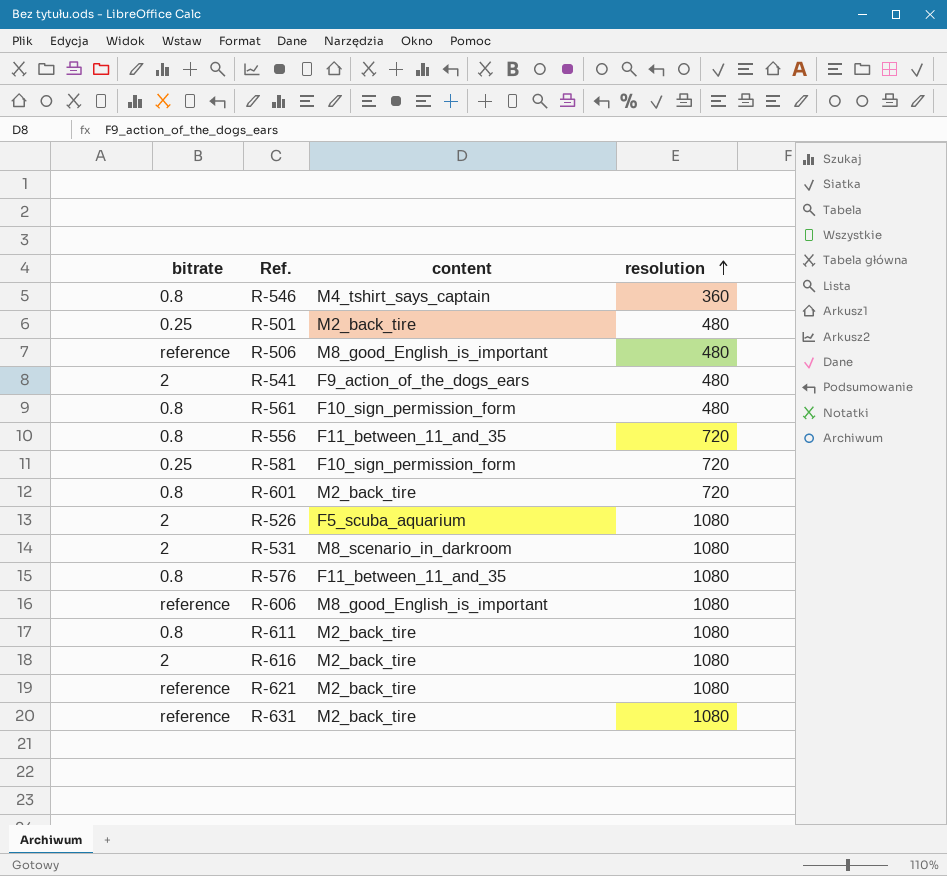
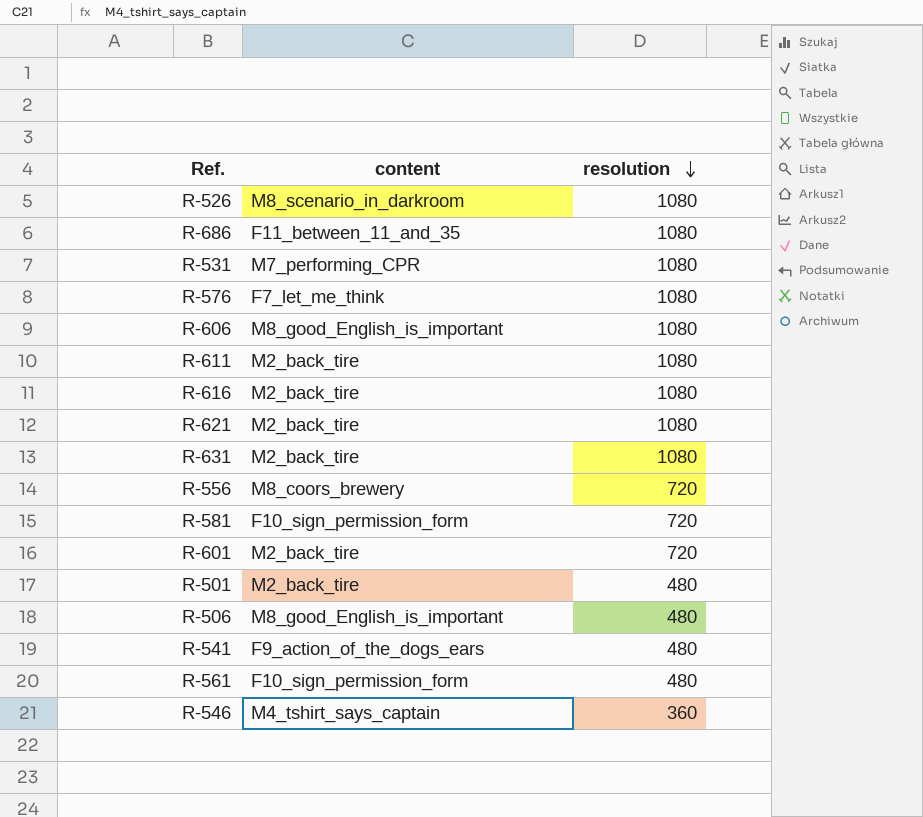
row order: resolution ascending -> resolution descending
column bitrate | position: 1 -> none
R-526 | content: F5_scuba_aquarium -> M8_scenario_in_darkroom
row R-686: none -> F11_between_11_and_35 | 1080
R-531 | content: M8_scenario_in_darkroom -> M7_performing_CPR
R-576 | content: F11_between_11_and_35 -> F7_let_me_think
R-556 | content: F11_between_11_and_35 -> M8_coors_brewery

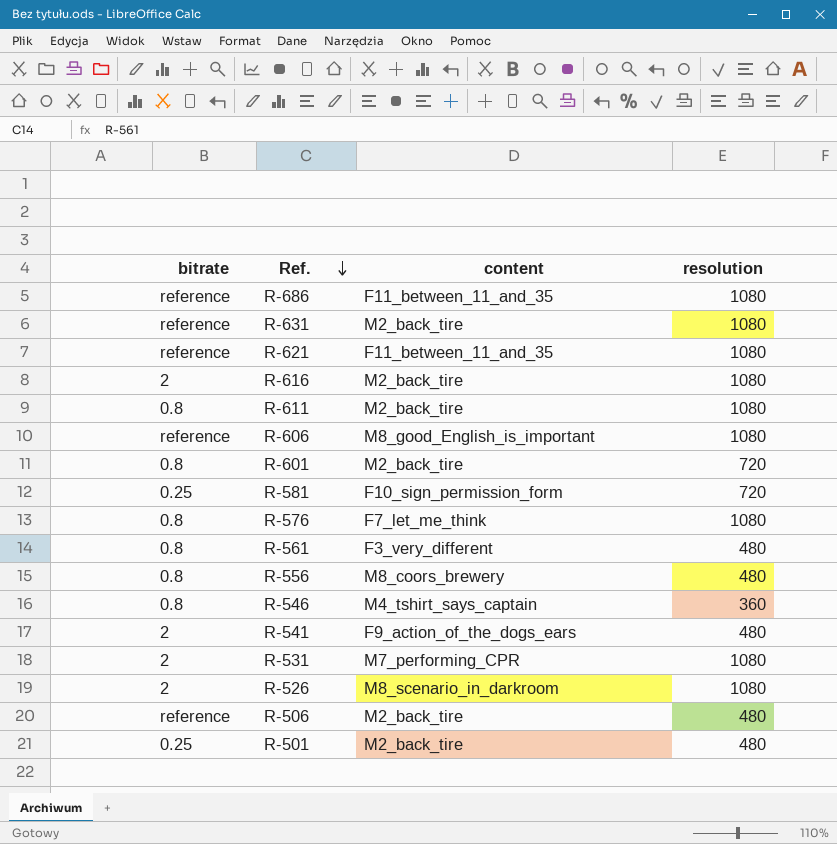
row order: resolution descending -> Ref. descending
column bitrate | position: none -> 1
R-621 | content: M2_back_tire -> F11_between_11_and_35
R-561 | content: F10_sign_permission_form -> F3_very_different
R-556 | resolution: 720 -> 480
R-506 | content: M8_good_English_is_important -> M2_back_tire

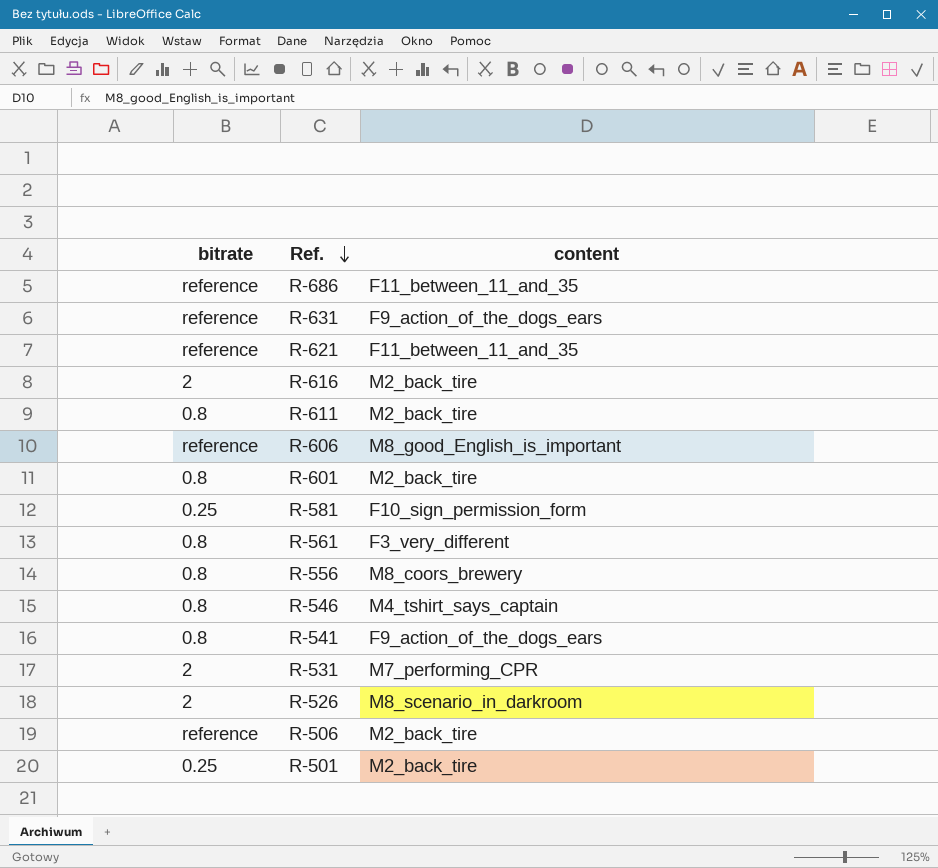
column resolution | position: 4 -> none
row R-576: 0.8 | F7_let_me_think | 1080 -> none
R-631 | content: M2_back_tire -> F9_action_of_the_dogs_ears
R-541 | bitrate: 2 -> 0.8

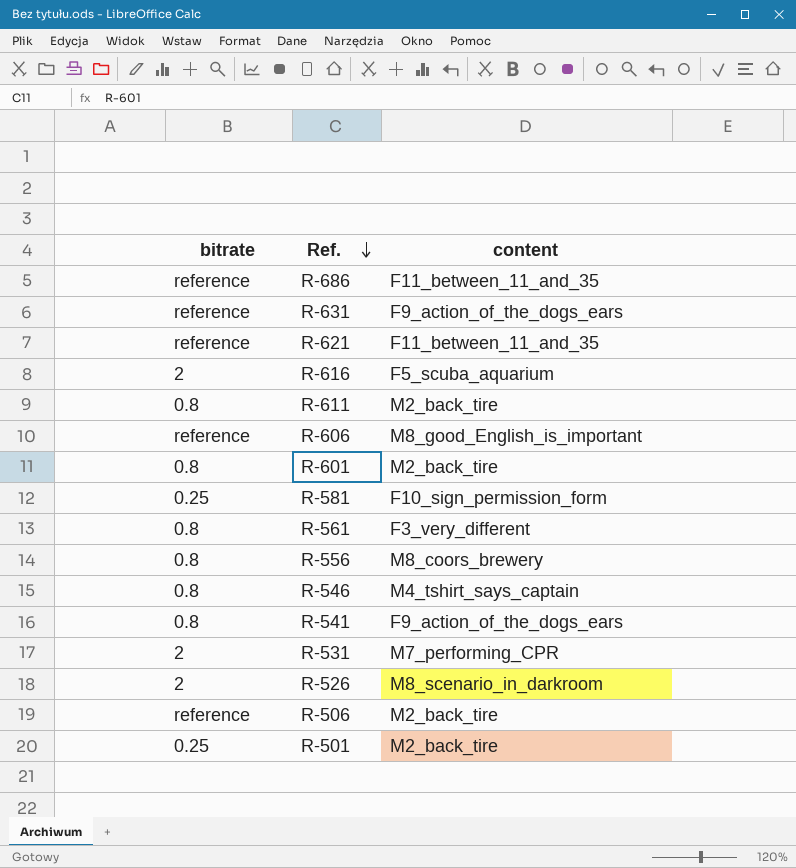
R-616 | content: M2_back_tire -> F5_scuba_aquarium

